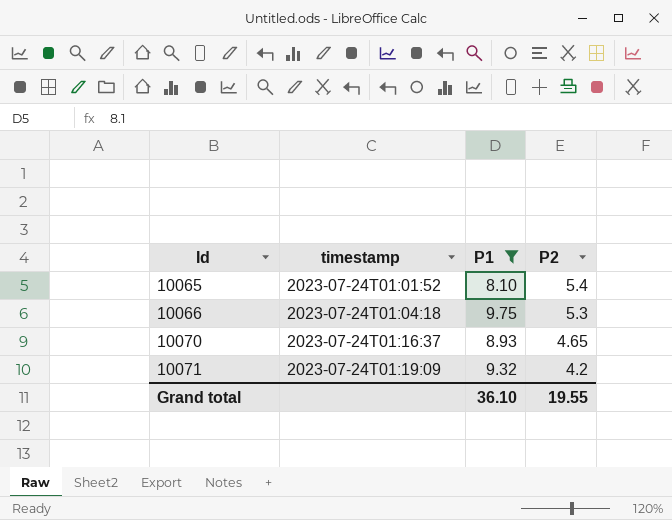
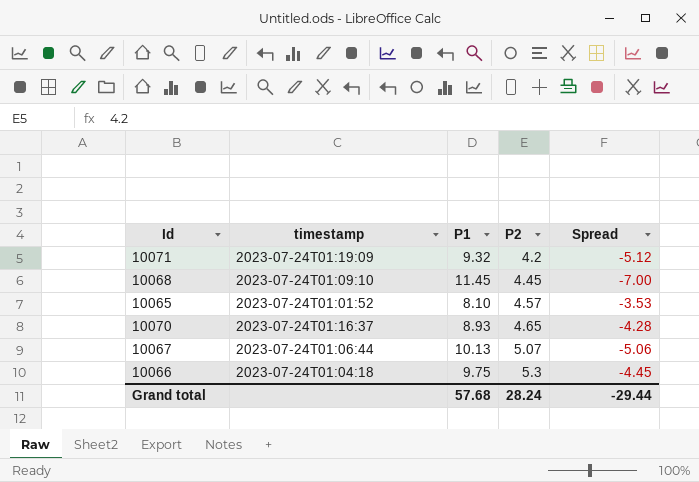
filter: P1 <= 9.75 -> none
row order: Id ascending -> P2 ascending
column Spread | formula: none -> [P2] - [P1]
10065 | P2: 5.4 -> 4.57
Grand total | P1: 36.10 -> 57.68
Grand total | P2: 19.55 -> 28.24

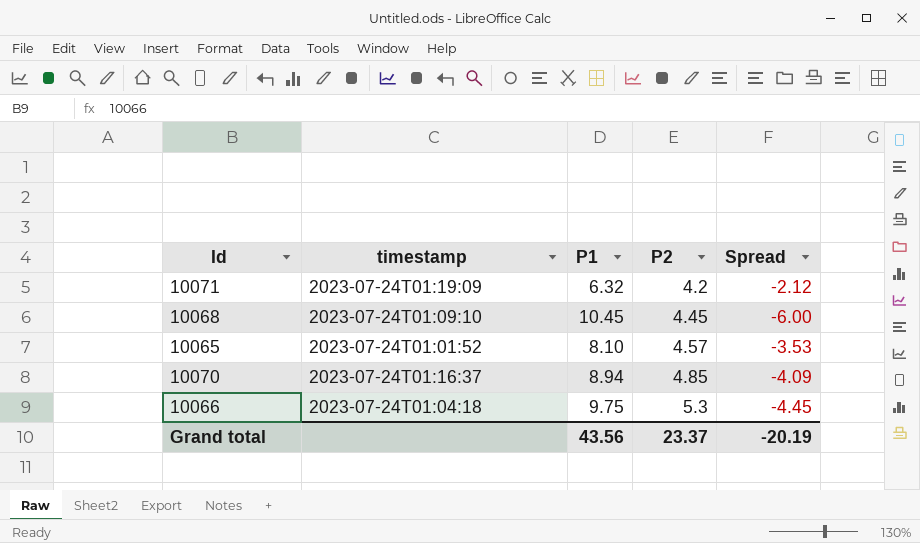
row 10067: 2023-07-24T01:06:44 | 10.13 | 5.07 | -5.06 -> none
10071 | P1: 9.32 -> 6.32
10071 | Spread: -5.12 -> -2.12
10068 | P1: 11.45 -> 10.45
10068 | Spread: -7.00 -> -6.00
10070 | P1: 8.93 -> 8.94
10070 | P2: 4.65 -> 4.85
10070 | Spread: -4.28 -> -4.09
Grand total | P1: 57.68 -> 43.56
Grand total | P2: 28.24 -> 23.37
Grand total | Spread: -29.44 -> -20.19

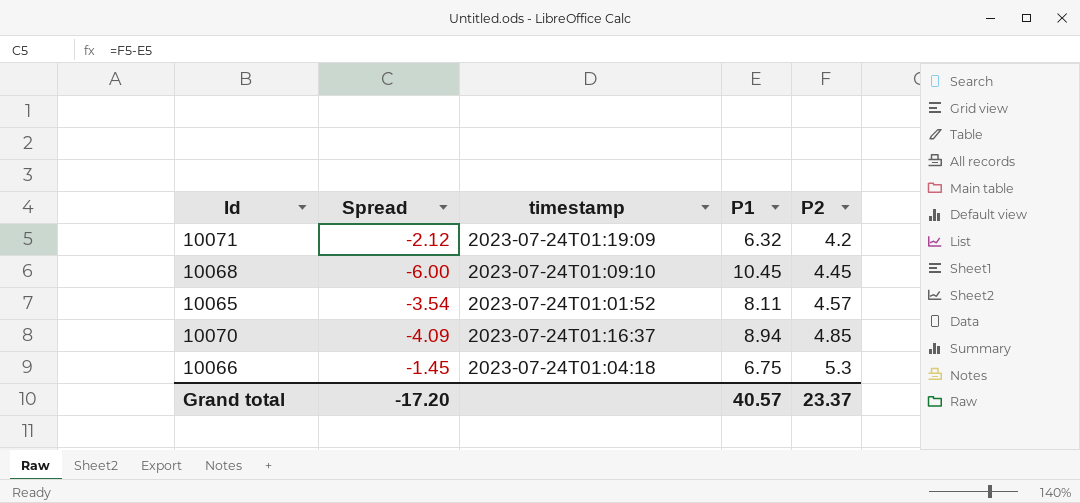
column Spread | position: 5 -> 2
10065 | Spread: -3.53 -> -3.54
10065 | P1: 8.10 -> 8.11
10066 | Spread: -4.45 -> -1.45
10066 | P1: 9.75 -> 6.75
Grand total | Spread: -20.19 -> -17.20
Grand total | P1: 43.56 -> 40.57

